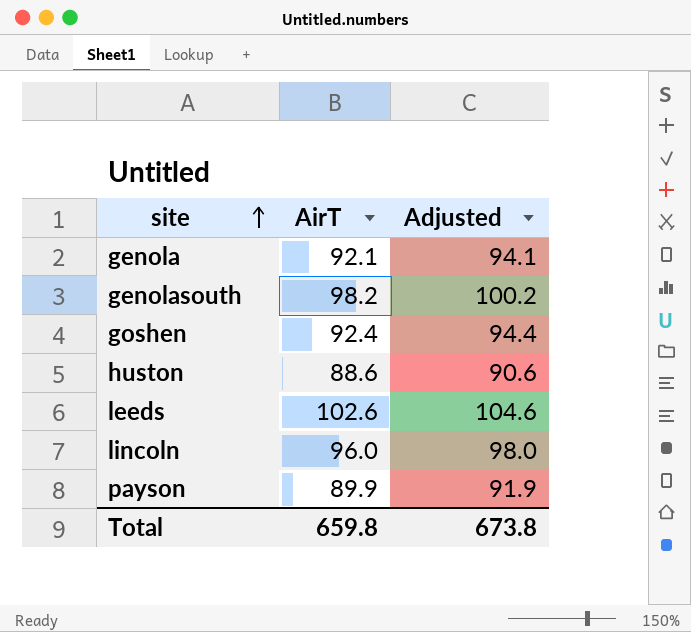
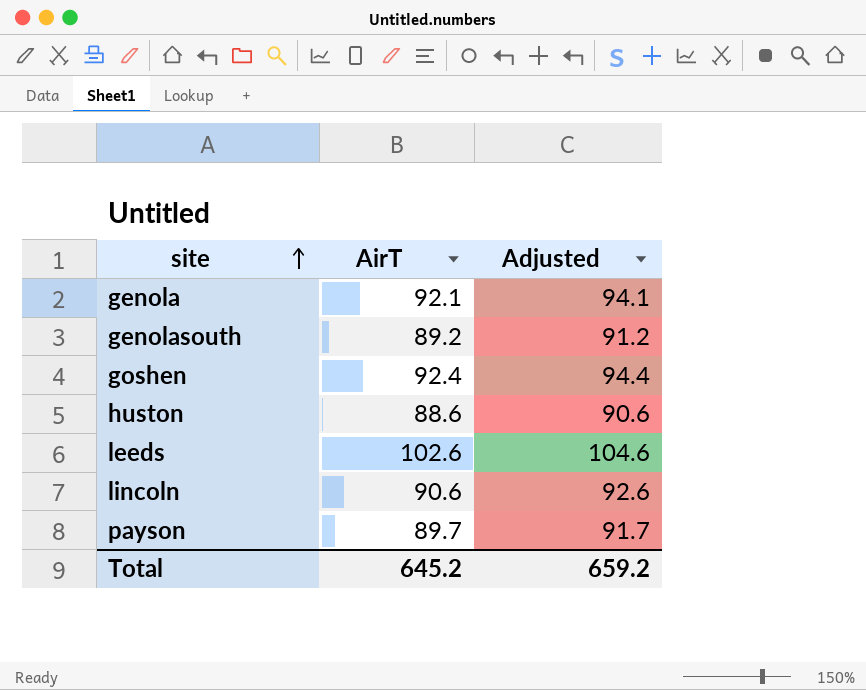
genolasouth | AirT: 98.2 -> 89.2
genolasouth | Adjusted: 100.2 -> 91.2
lincoln | AirT: 96.0 -> 90.6
lincoln | Adjusted: 98.0 -> 92.6
payson | AirT: 89.9 -> 89.7
payson | Adjusted: 91.9 -> 91.7
Total | AirT: 659.8 -> 645.2
Total | Adjusted: 673.8 -> 659.2

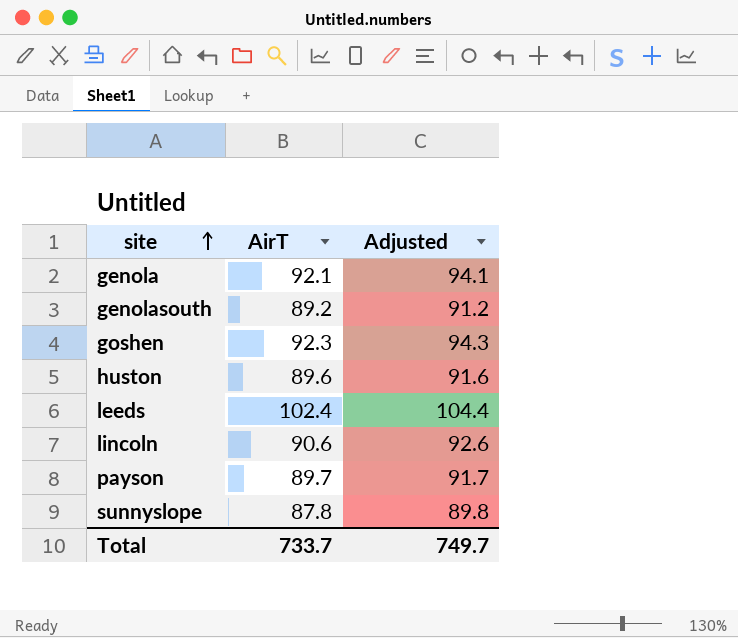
goshen | AirT: 92.4 -> 92.3
goshen | Adjusted: 94.4 -> 94.3
huston | AirT: 88.6 -> 89.6
huston | Adjusted: 90.6 -> 91.6
leeds | AirT: 102.6 -> 102.4
leeds | Adjusted: 104.6 -> 104.4
row sunnyslope: none -> 87.8 | 89.8
Total | AirT: 645.2 -> 733.7
Total | Adjusted: 659.2 -> 749.7

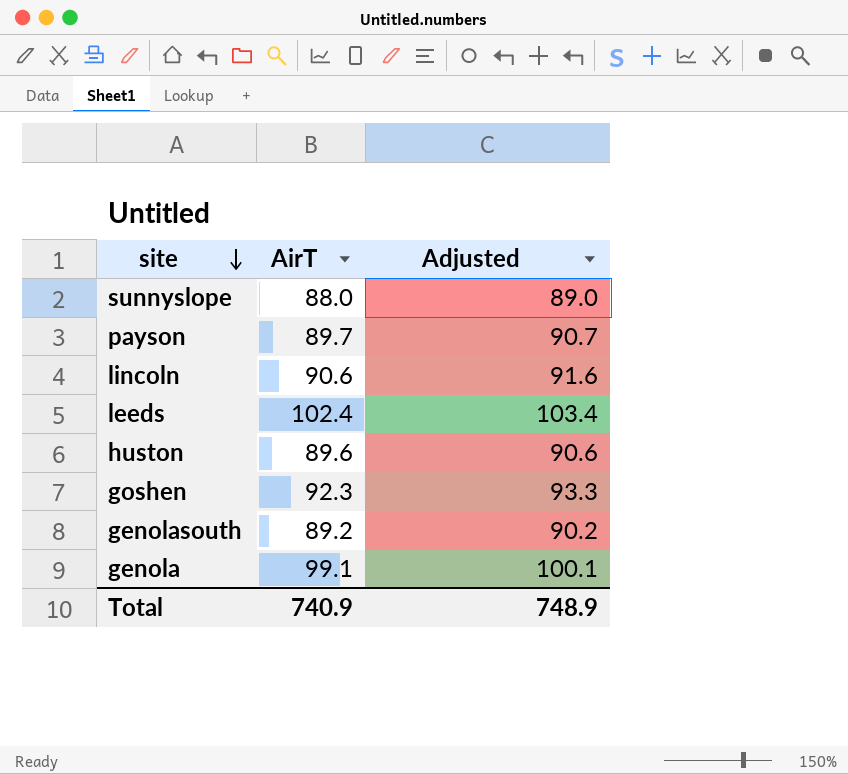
row order: site ascending -> site descending
column Adjusted | formula: [AirT] + 2 -> [AirT] + 1
sunnyslope | AirT: 87.8 -> 88.0
genola | AirT: 92.1 -> 99.1
Total | AirT: 733.7 -> 740.9
Total | Adjusted: 749.7 -> 748.9

